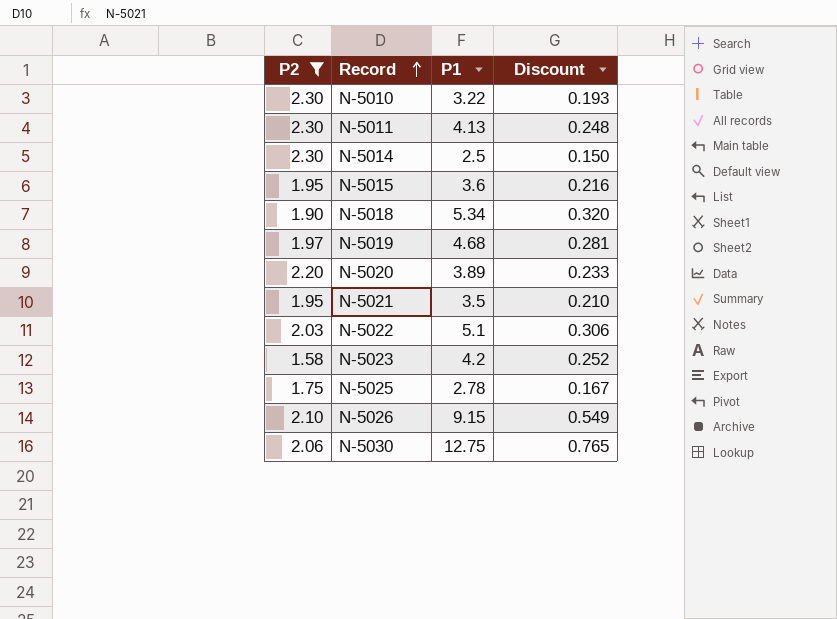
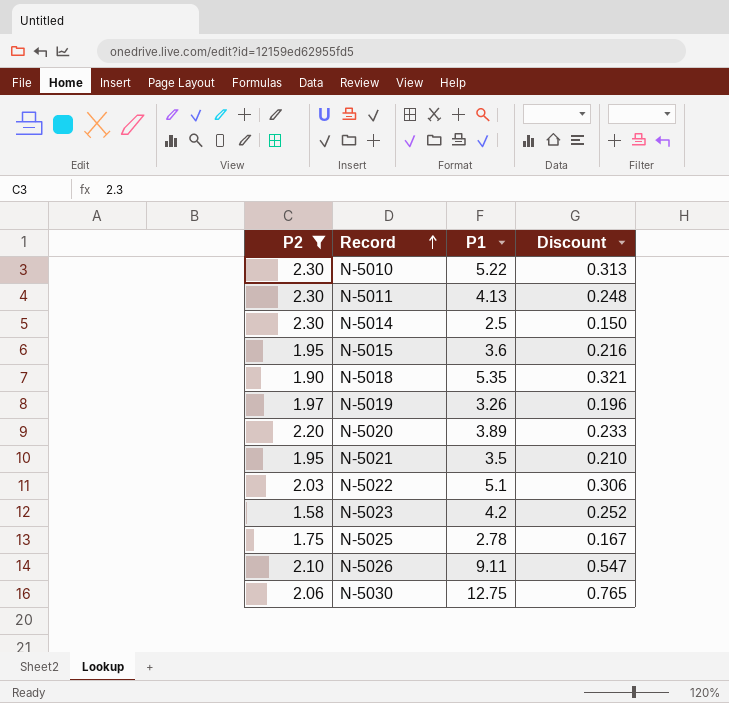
N-5010 | P1: 3.22 -> 5.22
N-5010 | Discount: 0.193 -> 0.313
N-5018 | P1: 5.34 -> 5.35
N-5018 | Discount: 0.320 -> 0.321
N-5019 | P1: 4.68 -> 3.26
N-5019 | Discount: 0.281 -> 0.196
N-5026 | P1: 9.15 -> 9.11
N-5026 | Discount: 0.549 -> 0.547

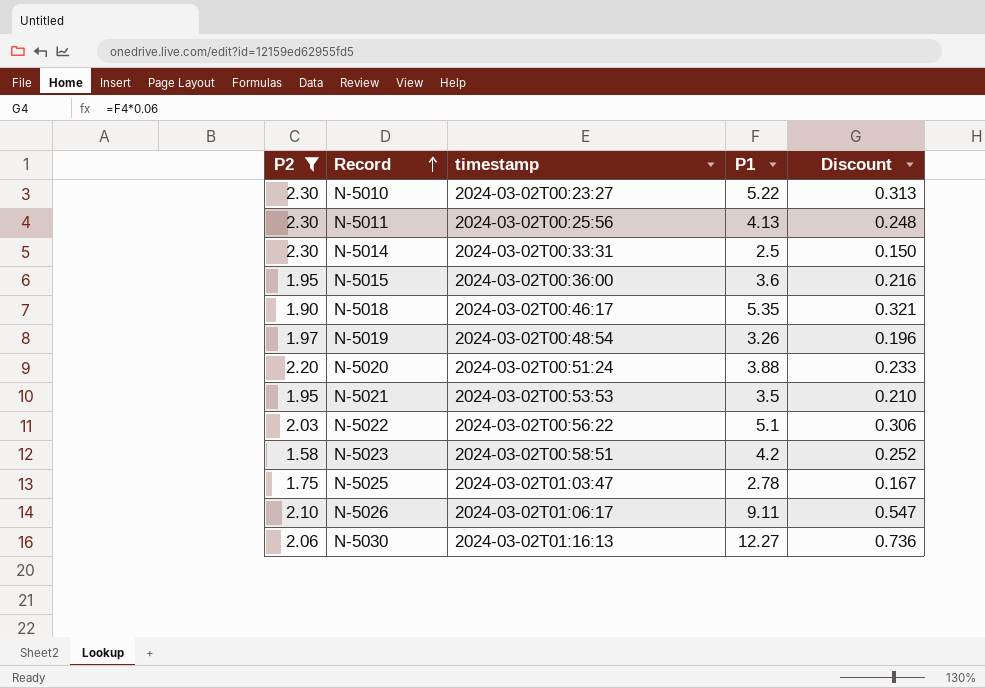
column timestamp | position: none -> 3
N-5020 | P1: 3.89 -> 3.88
N-5030 | P1: 12.75 -> 12.27
N-5030 | Discount: 0.765 -> 0.736

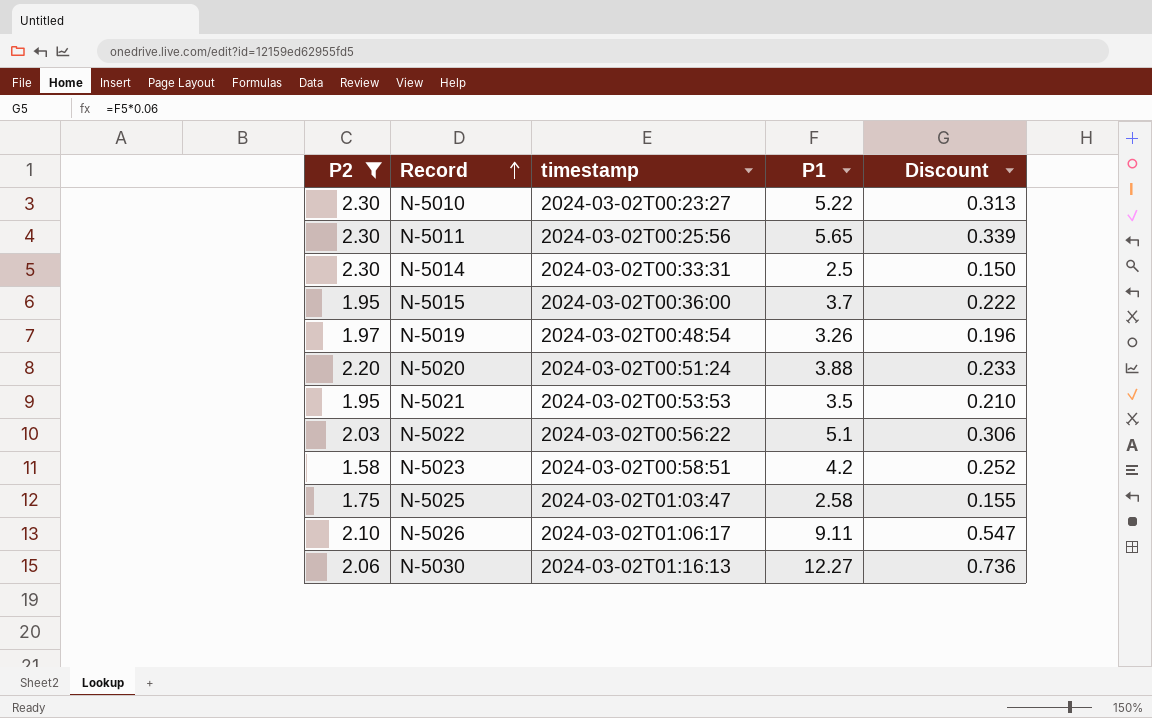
row N-5018: 1.90 | 2024-03-02T00:46:17 | 5.35 | 0.321 -> none
N-5011 | P1: 4.13 -> 5.65
N-5011 | Discount: 0.248 -> 0.339
N-5015 | P1: 3.6 -> 3.7
N-5015 | Discount: 0.216 -> 0.222
N-5025 | P1: 2.78 -> 2.58
N-5025 | Discount: 0.167 -> 0.155

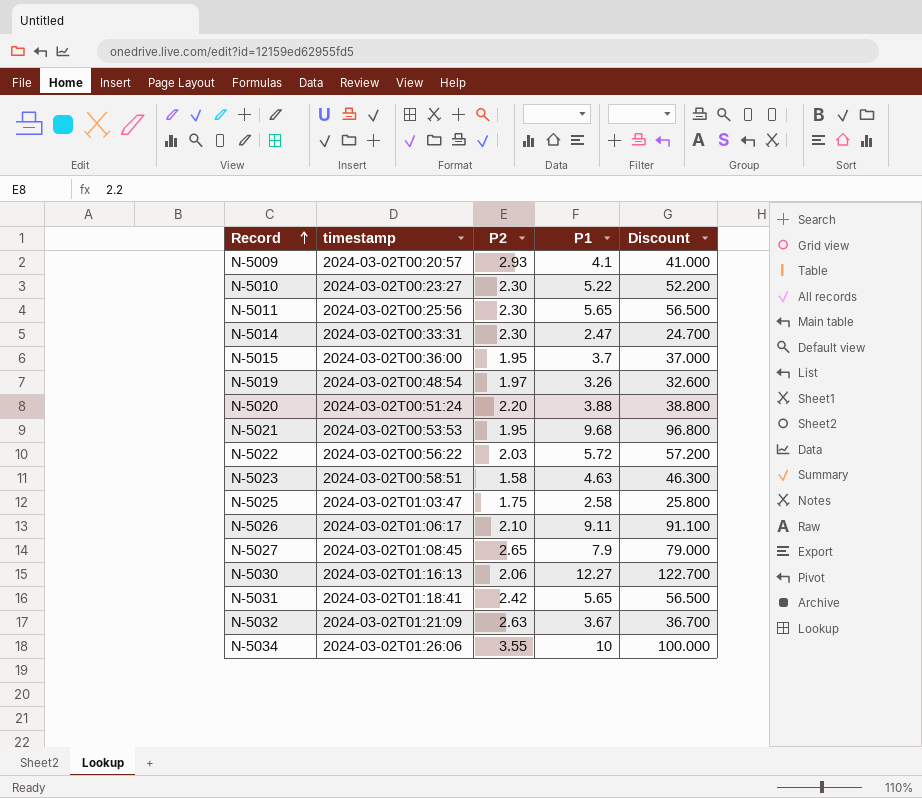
filter: P2 <= 2.30 -> none
column P2 | position: 1 -> 3
column Discount | formula: [P1] * 0.06 -> [P1] * 10
N-5014 | P1: 2.5 -> 2.47
N-5021 | P1: 3.5 -> 9.68
N-5022 | P1: 5.1 -> 5.72
N-5023 | P1: 4.2 -> 4.63

